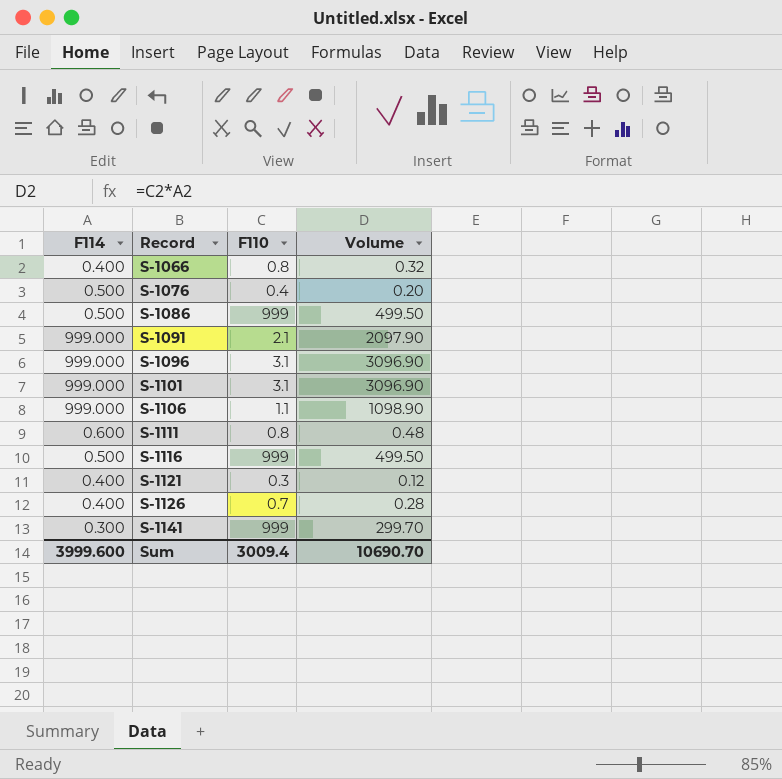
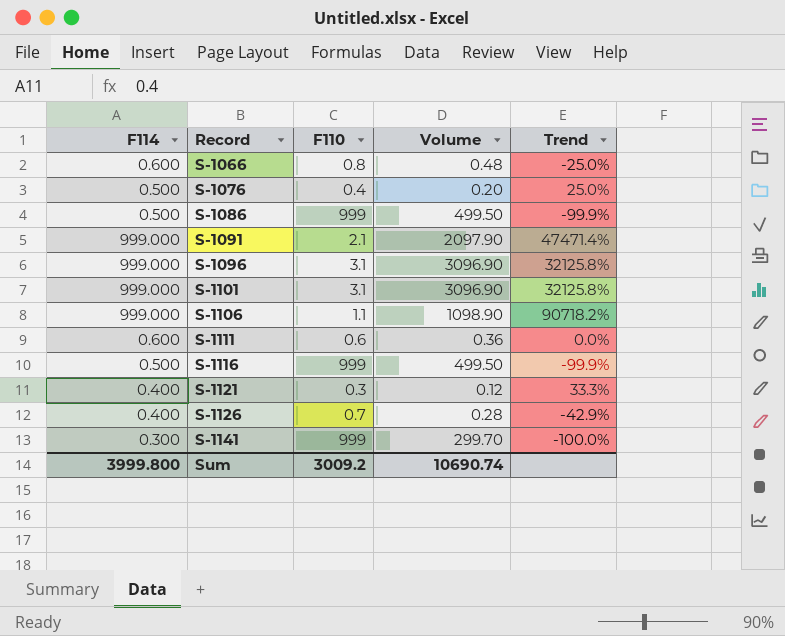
column Trend | formula: none -> ([F114] - [F110]) / [F110]
S-1066 | F114: 0.400 -> 0.600
S-1066 | Volume: 0.32 -> 0.48
S-1111 | F110: 0.8 -> 0.6
S-1111 | Volume: 0.48 -> 0.36
Sum | F114: 3999.600 -> 3999.800
Sum | F110: 3009.4 -> 3009.2
Sum | Volume: 10690.70 -> 10690.74

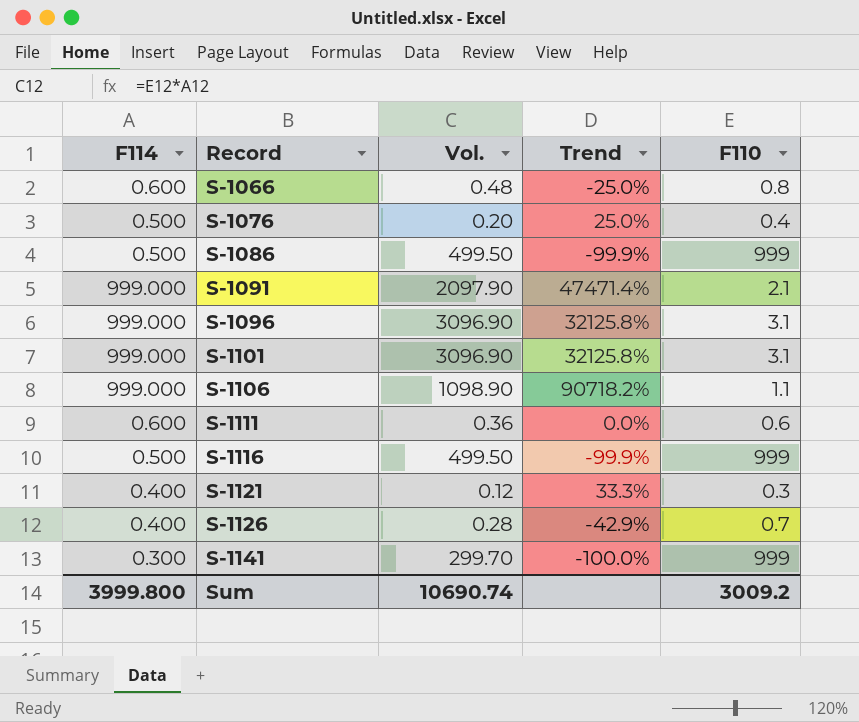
column name: Volume -> Vol.
column F110 | position: 3 -> 5

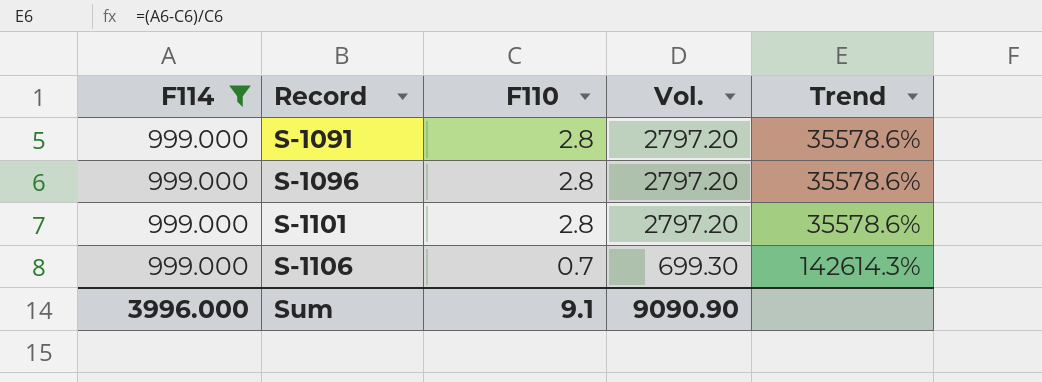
filter: none -> F114 = 999.000
column F110 | position: 5 -> 3
S-1091 | F110: 2.1 -> 2.8
S-1091 | Vol.: 2097.90 -> 2797.20
S-1091 | Trend: 47471.4% -> 35578.6%
S-1096 | F110: 3.1 -> 2.8
S-1096 | Vol.: 3096.90 -> 2797.20
S-1096 | Trend: 32125.8% -> 35578.6%
S-1101 | F110: 3.1 -> 2.8
S-1101 | Vol.: 3096.90 -> 2797.20
S-1101 | Trend: 32125.8% -> 35578.6%
S-1106 | F110: 1.1 -> 0.7
S-1106 | Vol.: 1098.90 -> 699.30
S-1106 | Trend: 90718.2% -> 142614.3%
Sum | F114: 3999.800 -> 3996.000
Sum | F110: 3009.2 -> 9.1
Sum | Vol.: 10690.74 -> 9090.90

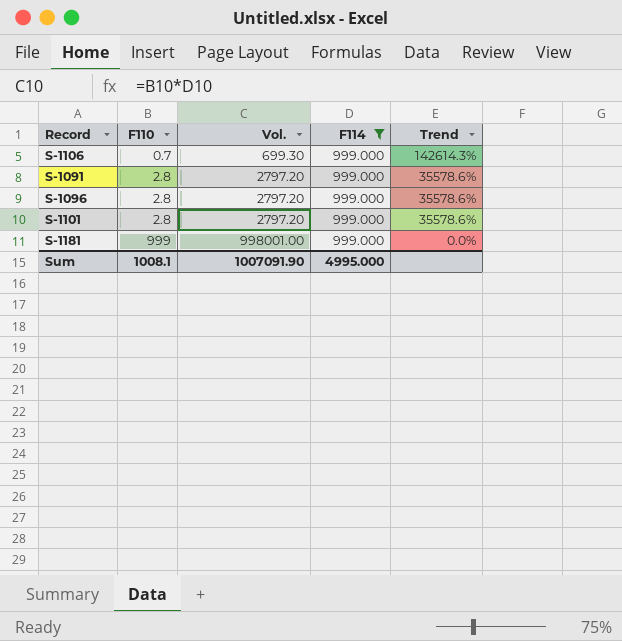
row order: Record ascending -> F110 ascending
column F114 | position: 1 -> 4
row S-1181: none -> 999 | 998001.00 | 999.000 | 0.0%
Sum | F110: 9.1 -> 1008.1
Sum | Vol.: 9090.90 -> 1007091.90
Sum | F114: 3996.000 -> 4995.000

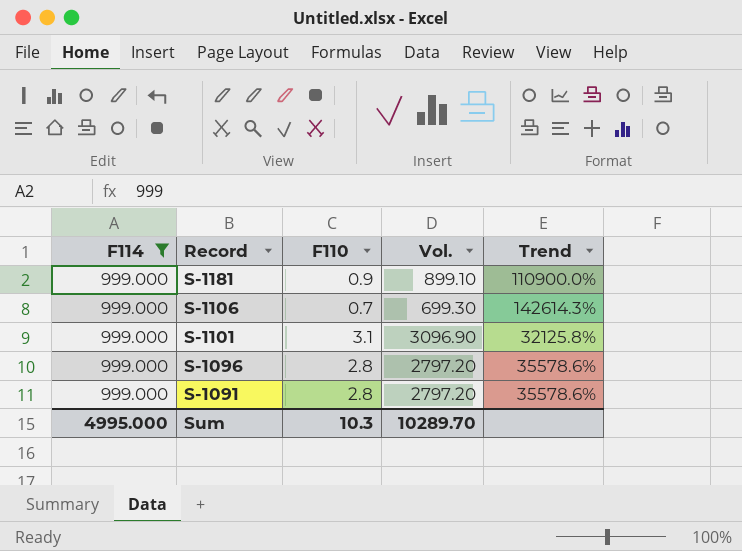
row order: F110 ascending -> Record descending
column F114 | position: 4 -> 1
S-1181 | F110: 999 -> 0.9
S-1181 | Vol.: 998001.00 -> 899.10
S-1181 | Trend: 0.0% -> 110900.0%
S-1101 | F110: 2.8 -> 3.1
S-1101 | Vol.: 2797.20 -> 3096.90
S-1101 | Trend: 35578.6% -> 32125.8%
Sum | F110: 1008.1 -> 10.3
Sum | Vol.: 1007091.90 -> 10289.70

